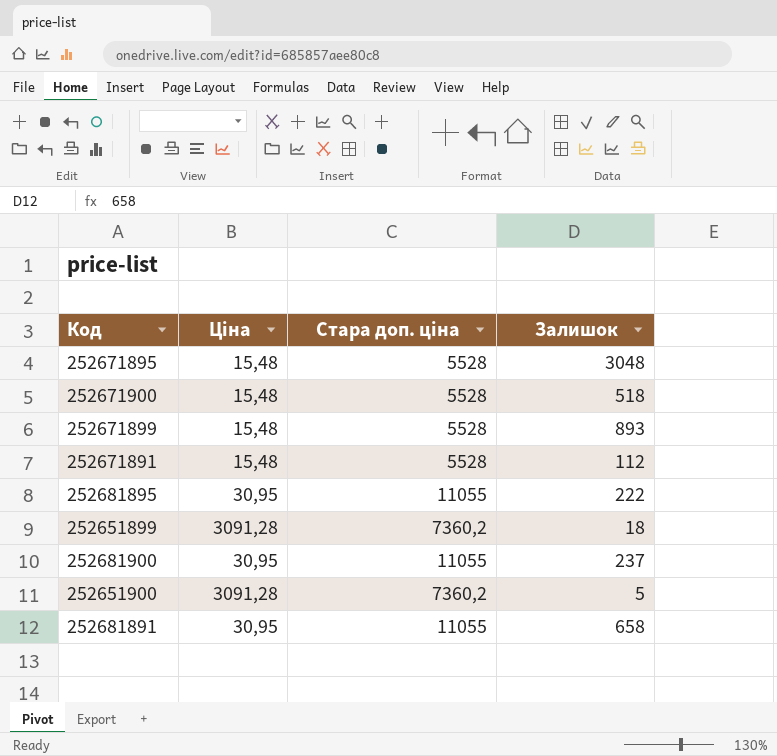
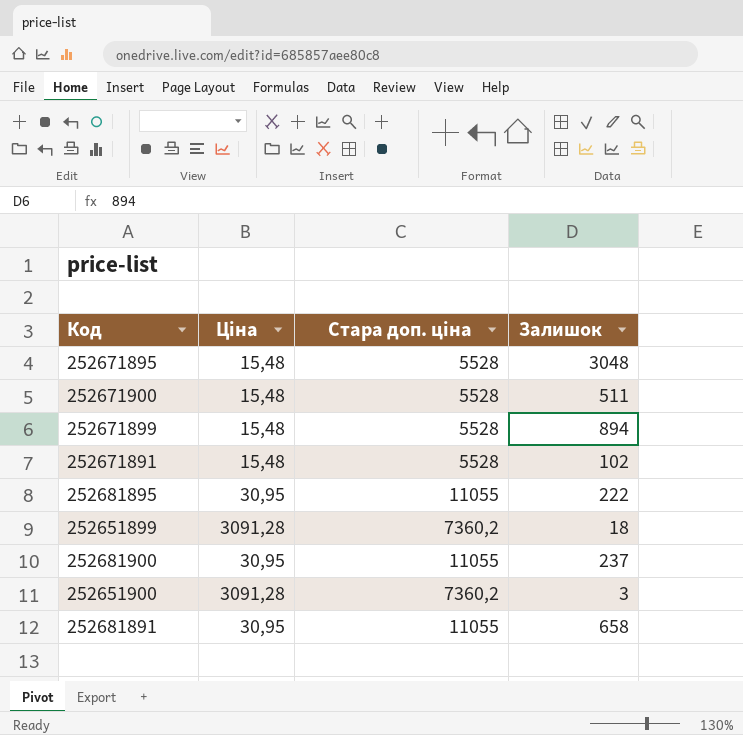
252671900 | Залишок: 518 -> 511
252671899 | Залишок: 893 -> 894
252671891 | Залишок: 112 -> 102
252651900 | Залишок: 5 -> 3

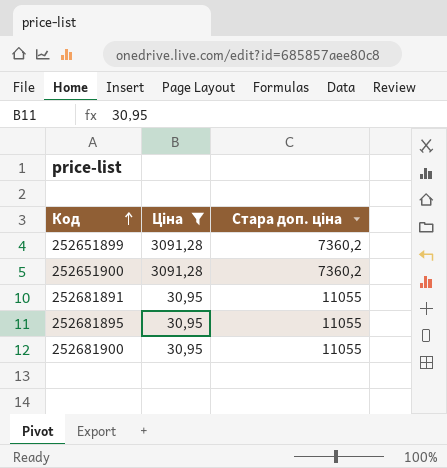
filter: none -> Ціна != 15,48
row order: none -> Код ascending
column Залишок | position: 4 -> none

